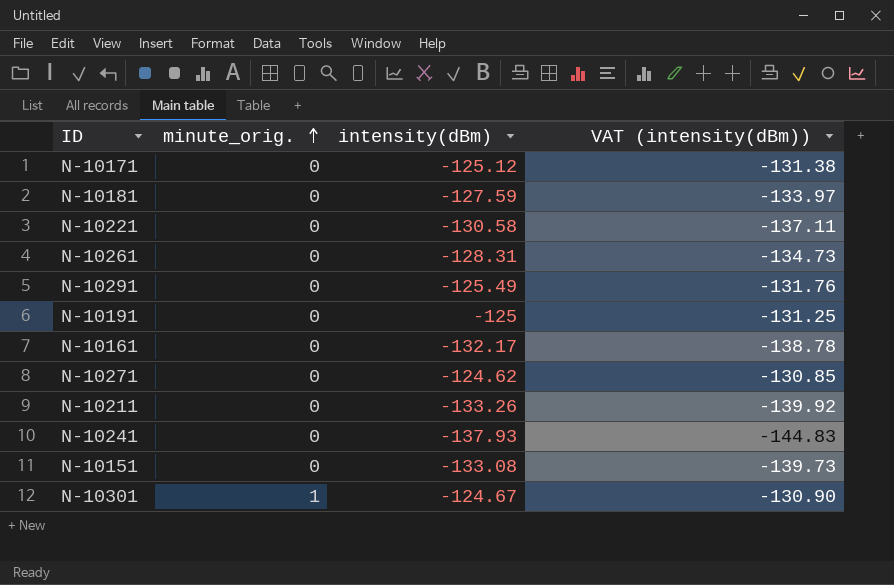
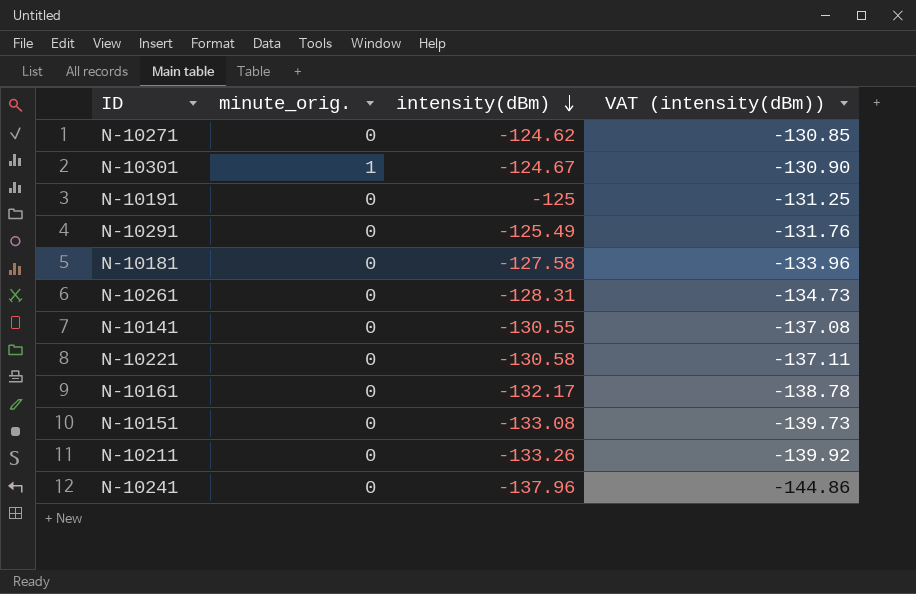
row order: minute_orig. ascending -> intensity(dBm) descending
row N-10171: 0 | -125.12 | -131.38 -> none
N-10181 | intensity(dBm): -127.59 -> -127.58
N-10181 | VAT (intensity(dBm)): -133.97 -> -133.96
row N-10141: none -> 0 | -130.55 | -137.08
N-10241 | intensity(dBm): -137.93 -> -137.96
N-10241 | VAT (intensity(dBm)): -144.83 -> -144.86

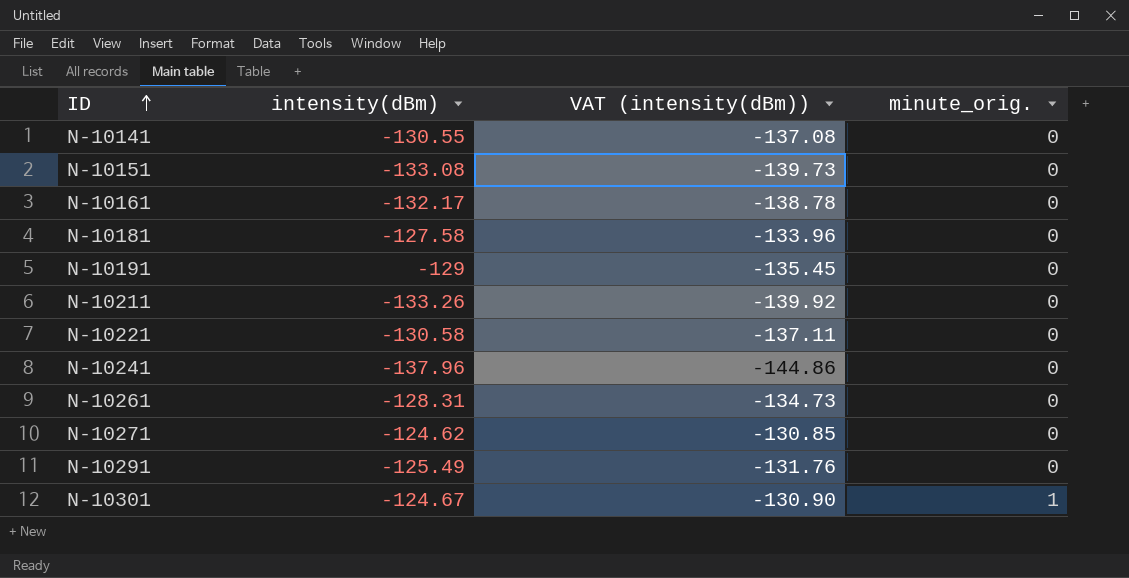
row order: intensity(dBm) descending -> ID ascending
column minute_orig. | position: 2 -> 4
N-10191 | intensity(dBm): -125 -> -129
N-10191 | VAT (intensity(dBm)): -131.25 -> -135.45

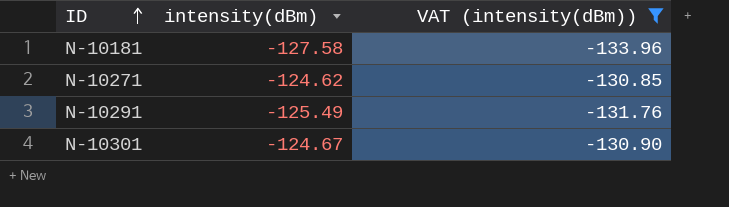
filter: none -> VAT (intensity(dBm)) >= -133.96
column minute_orig. | position: 4 -> none

